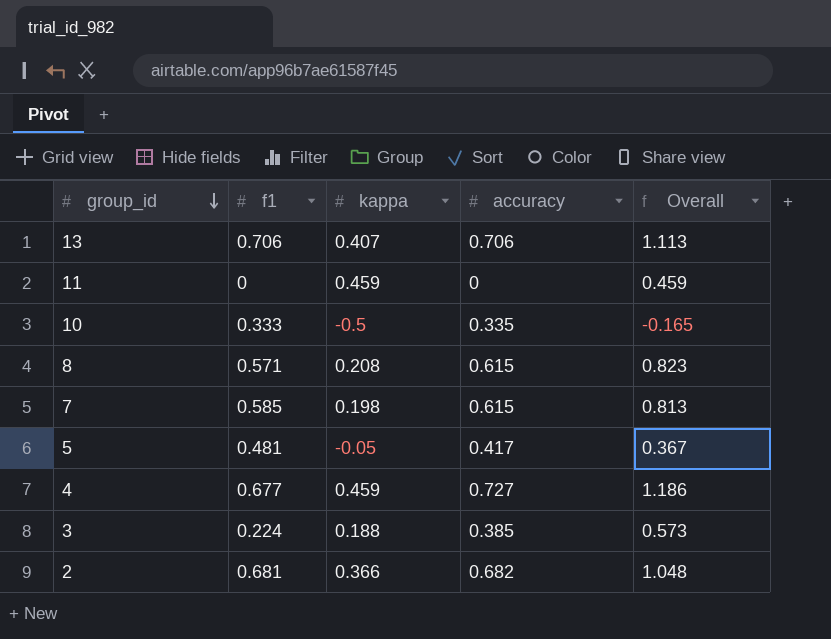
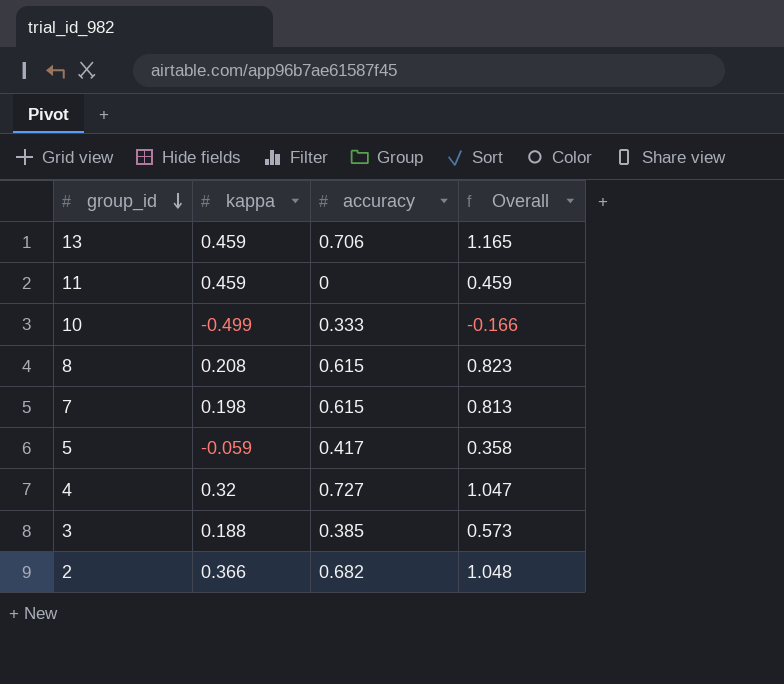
column f1 | position: 2 -> none
13 | kappa: 0.407 -> 0.459
13 | Overall: 1.113 -> 1.165
10 | kappa: -0.5 -> -0.499
10 | accuracy: 0.335 -> 0.333
10 | Overall: -0.165 -> -0.166
5 | kappa: -0.05 -> -0.059
5 | Overall: 0.367 -> 0.358
4 | kappa: 0.459 -> 0.32
4 | Overall: 1.186 -> 1.047

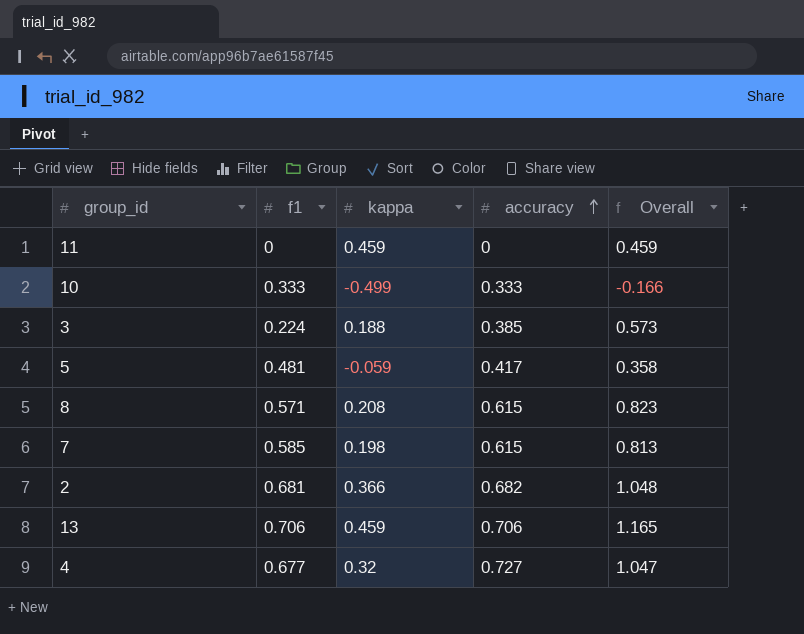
row order: group_id descending -> accuracy ascending
column f1 | position: none -> 2

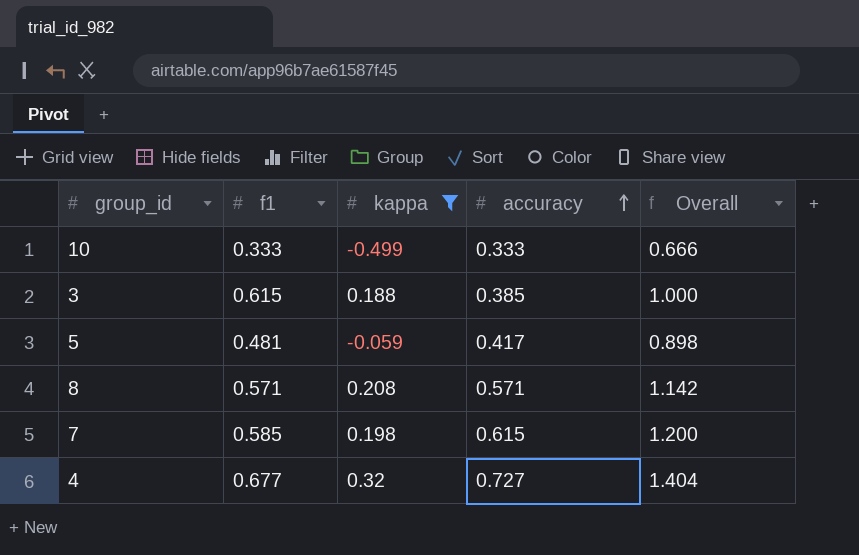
filter: none -> kappa <= 0.32
column Overall | formula: [kappa] + [accuracy] -> [f1] + [accuracy]
3 | f1: 0.224 -> 0.615
8 | accuracy: 0.615 -> 0.571

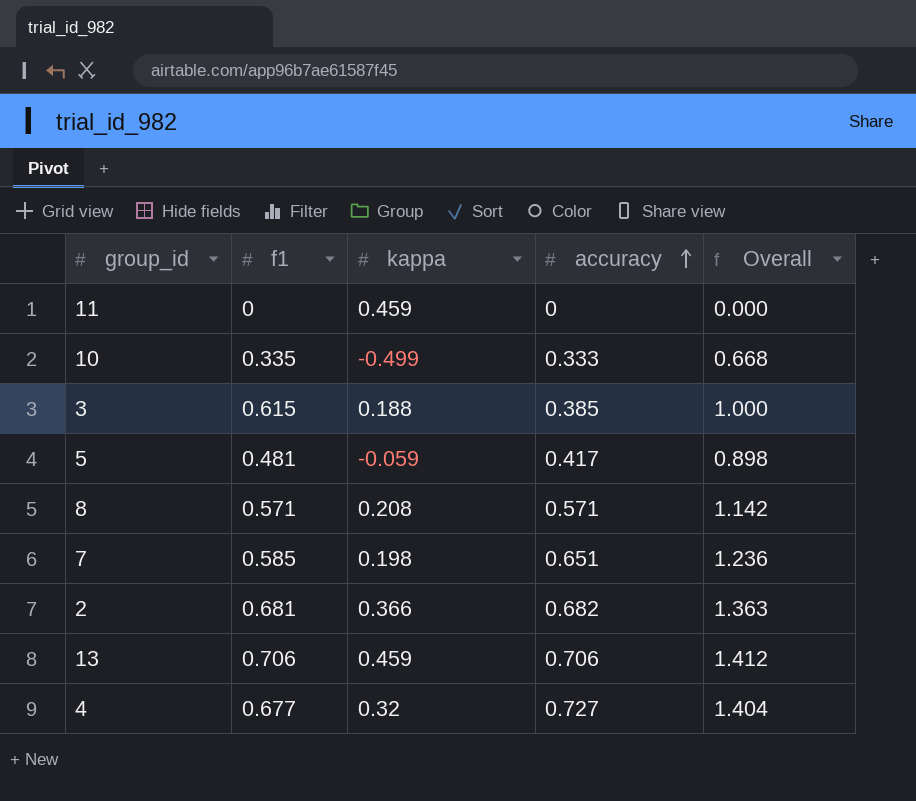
filter: kappa <= 0.32 -> none
10 | f1: 0.333 -> 0.335
10 | Overall: 0.666 -> 0.668
7 | accuracy: 0.615 -> 0.651
7 | Overall: 1.200 -> 1.236

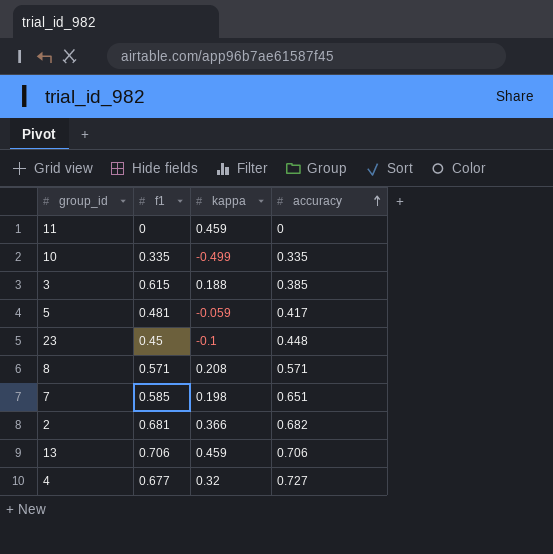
column Overall | formula: [f1] + [accuracy] -> none
10 | accuracy: 0.333 -> 0.335
row 23: none -> 0.45 | -0.1 | 0.448

